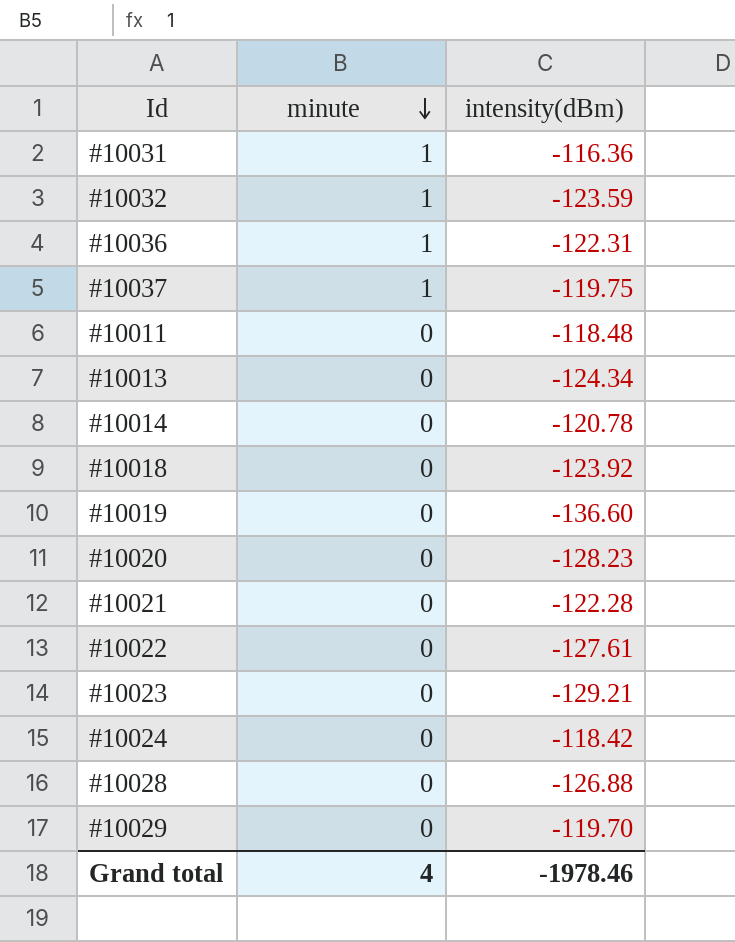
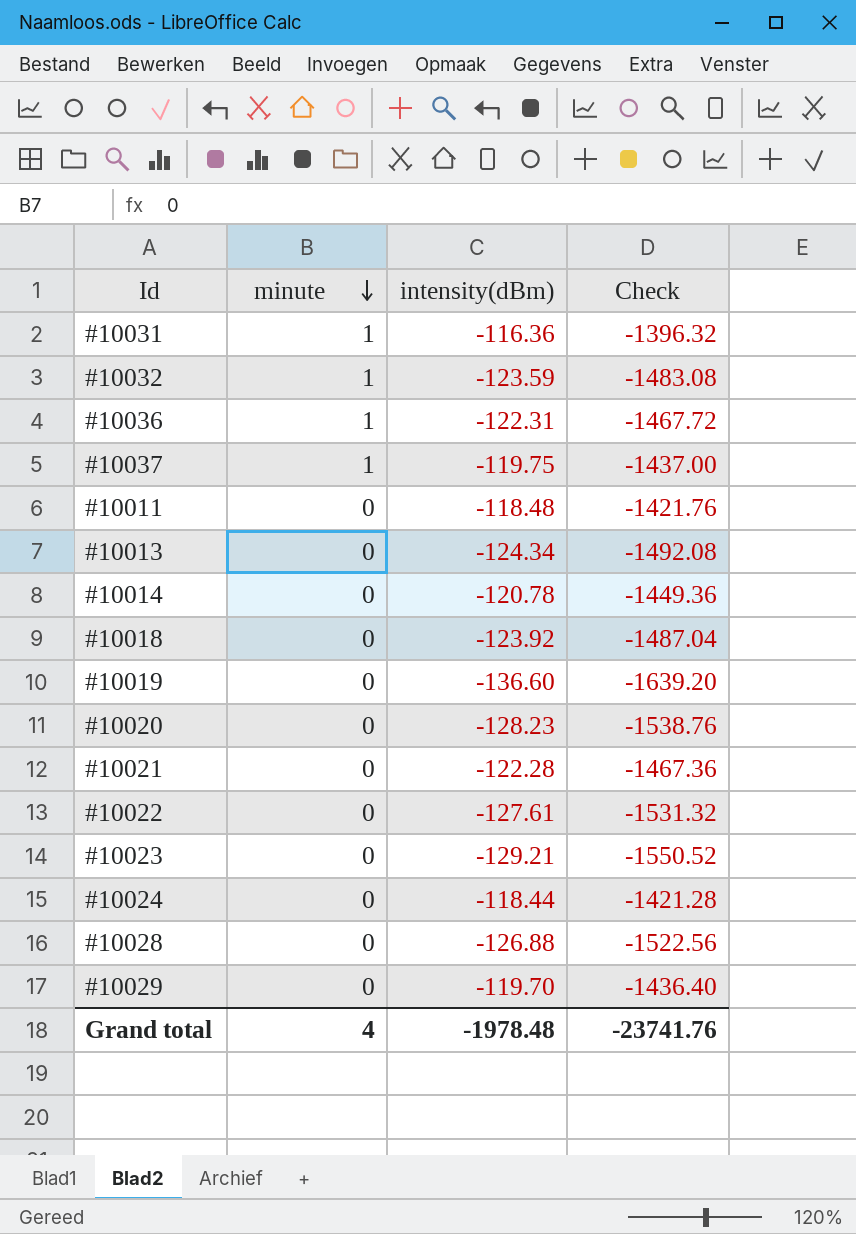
column Check | formula: none -> [intensity(dBm)] * 12
#10024 | intensity(dBm): -118.42 -> -118.44
Grand total | intensity(dBm): -1978.46 -> -1978.48

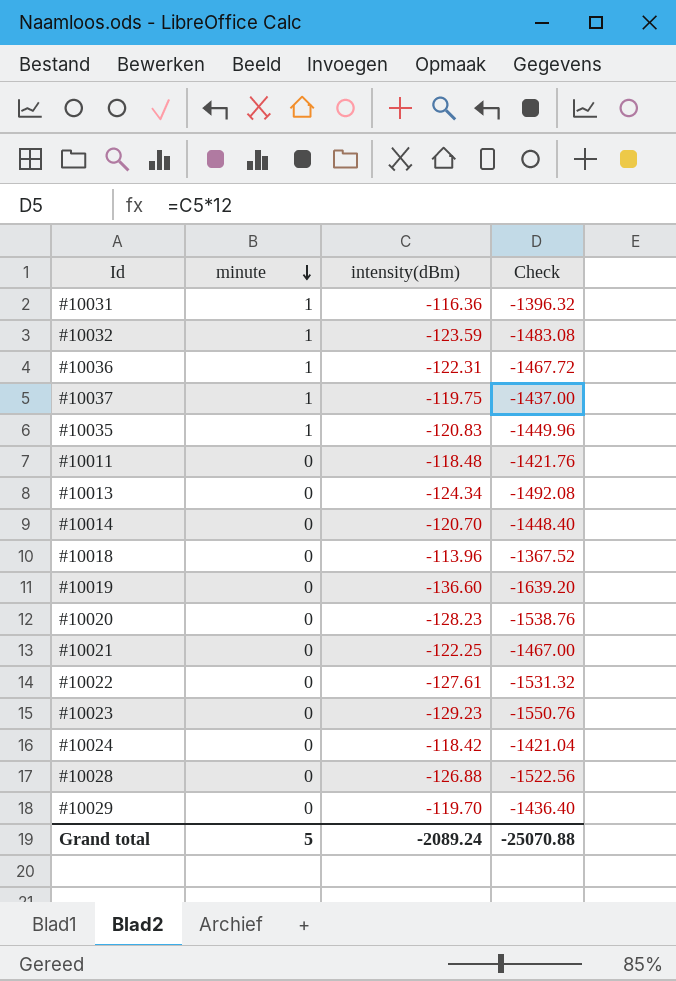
row #10035: none -> 1 | -120.83 | -1449.96
#10014 | intensity(dBm): -120.78 -> -120.70
#10014 | Check: -1449.36 -> -1448.40
#10018 | intensity(dBm): -123.92 -> -113.96
#10018 | Check: -1487.04 -> -1367.52
#10021 | intensity(dBm): -122.28 -> -122.25
#10021 | Check: -1467.36 -> -1467.00
#10023 | intensity(dBm): -129.21 -> -129.23
#10023 | Check: -1550.52 -> -1550.76
#10024 | intensity(dBm): -118.44 -> -118.42
#10024 | Check: -1421.28 -> -1421.04
Grand total | minute: 4 -> 5
Grand total | intensity(dBm): -1978.48 -> -2089.24
Grand total | Check: -23741.76 -> -25070.88

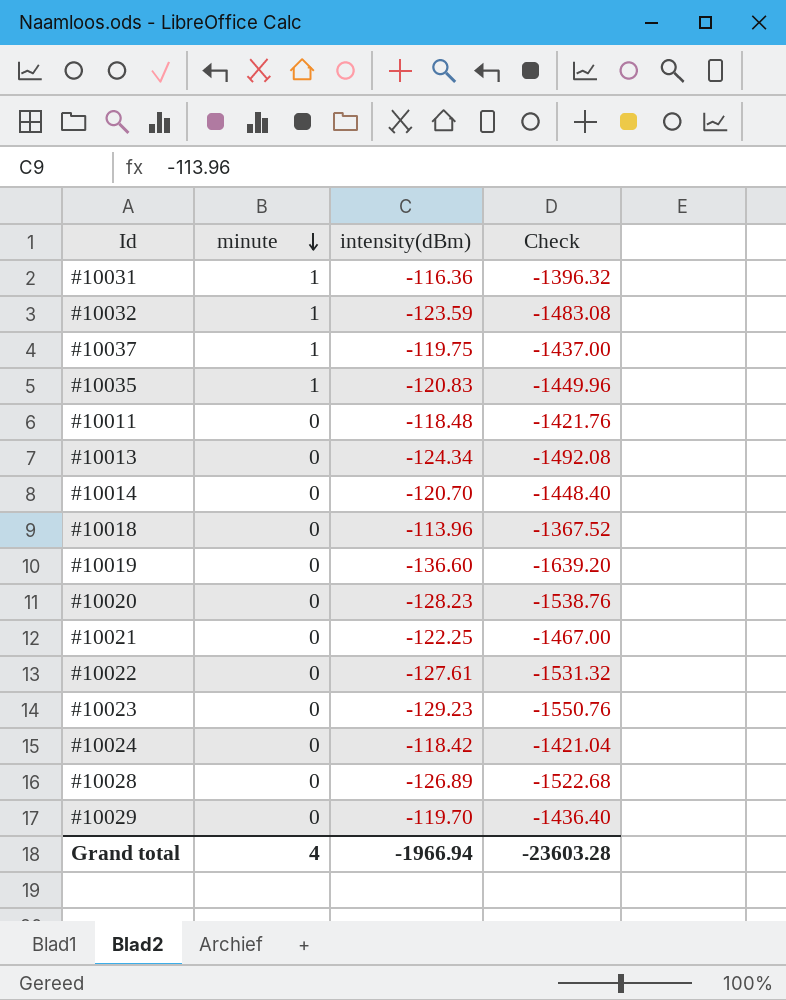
row #10036: 1 | -122.31 | -1467.72 -> none
#10028 | intensity(dBm): -126.88 -> -126.89
#10028 | Check: -1522.56 -> -1522.68
Grand total | minute: 5 -> 4
Grand total | intensity(dBm): -2089.24 -> -1966.94
Grand total | Check: -25070.88 -> -23603.28

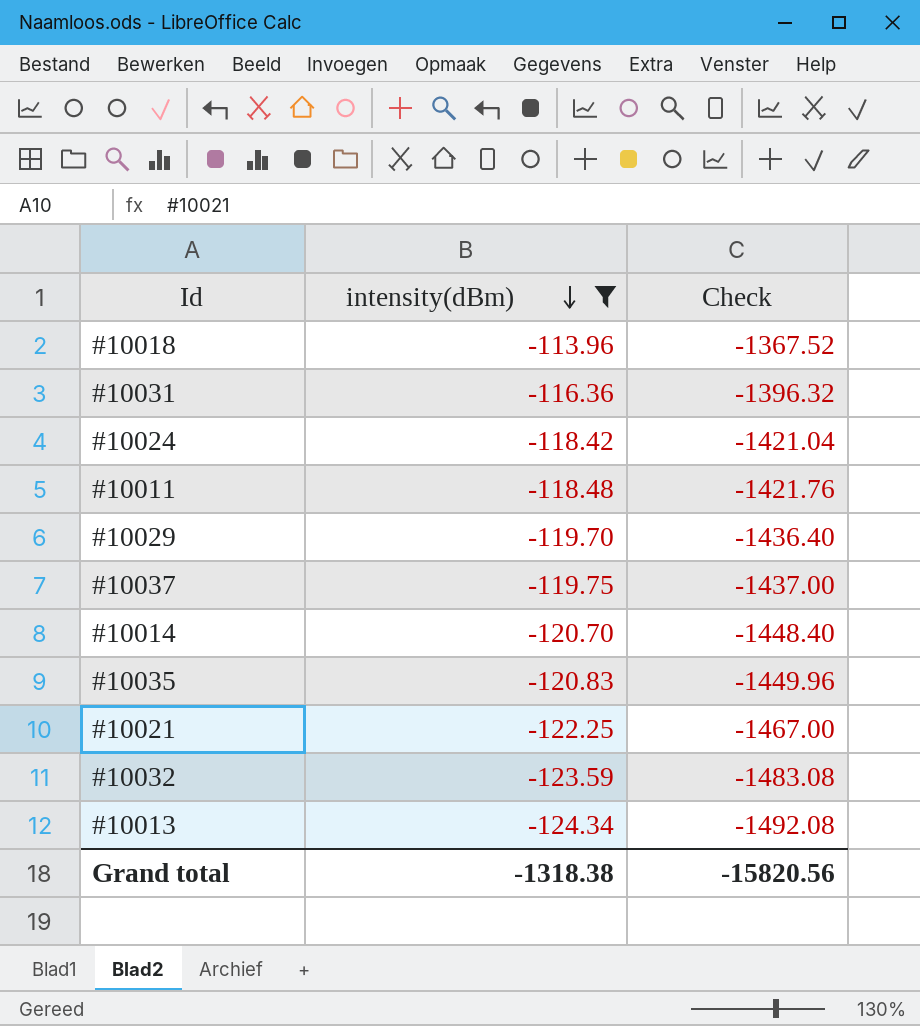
filter: none -> intensity(dBm) >= -124.34
row order: minute descending -> intensity(dBm) descending
column minute | position: 2 -> none
Grand total | intensity(dBm): -1966.94 -> -1318.38
Grand total | Check: -23603.28 -> -15820.56

